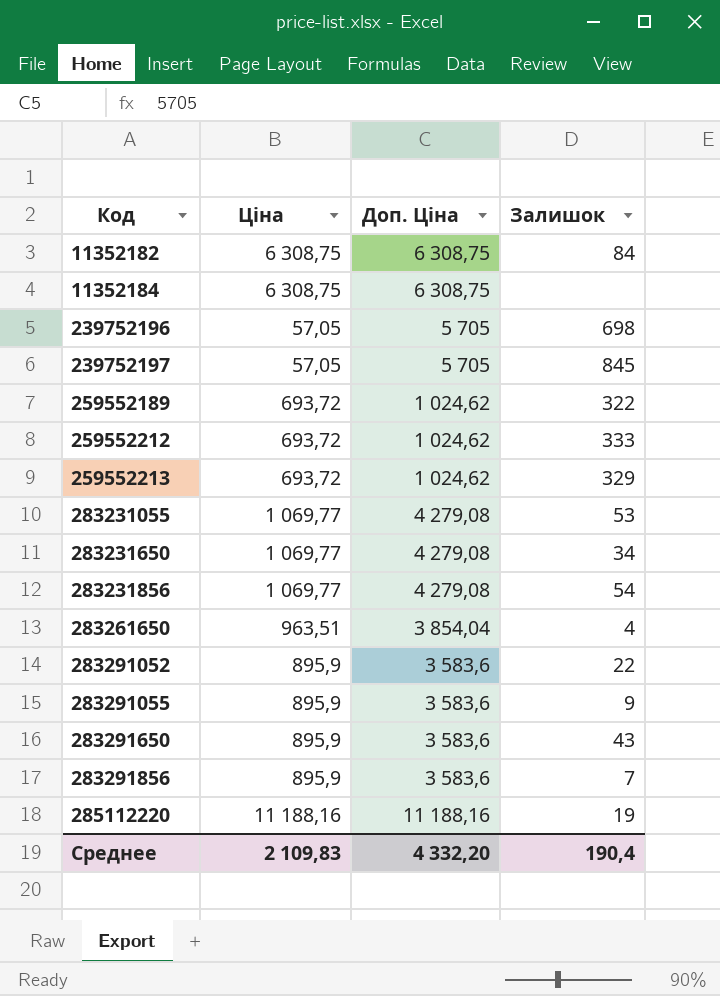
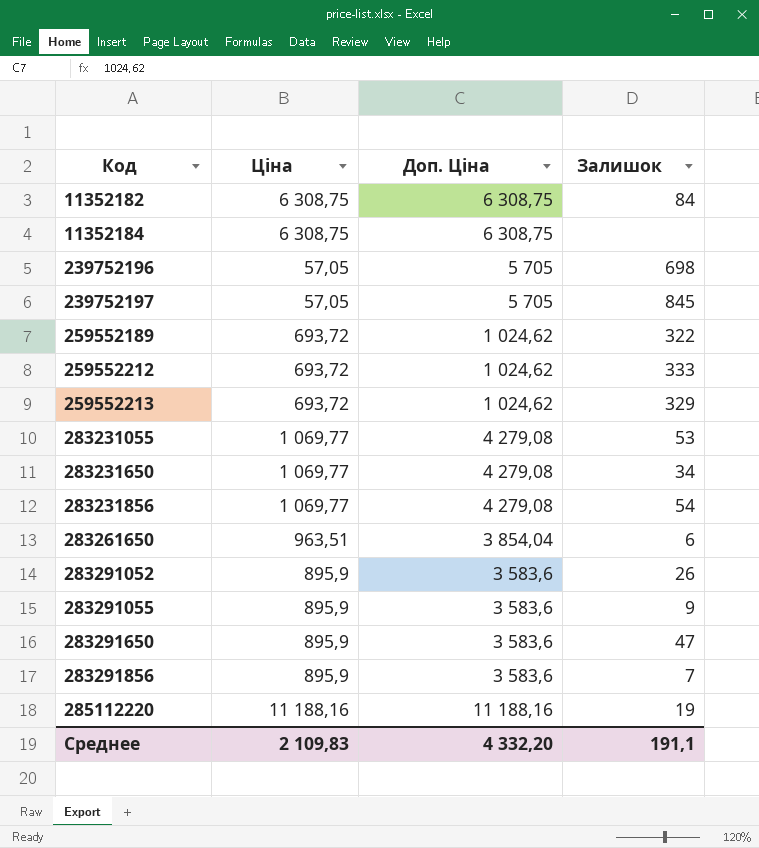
283261650 | Залишок: 4 -> 6
283291052 | Залишок: 22 -> 26
283291650 | Залишок: 43 -> 47
Среднее | Залишок: 190,4 -> 191,1

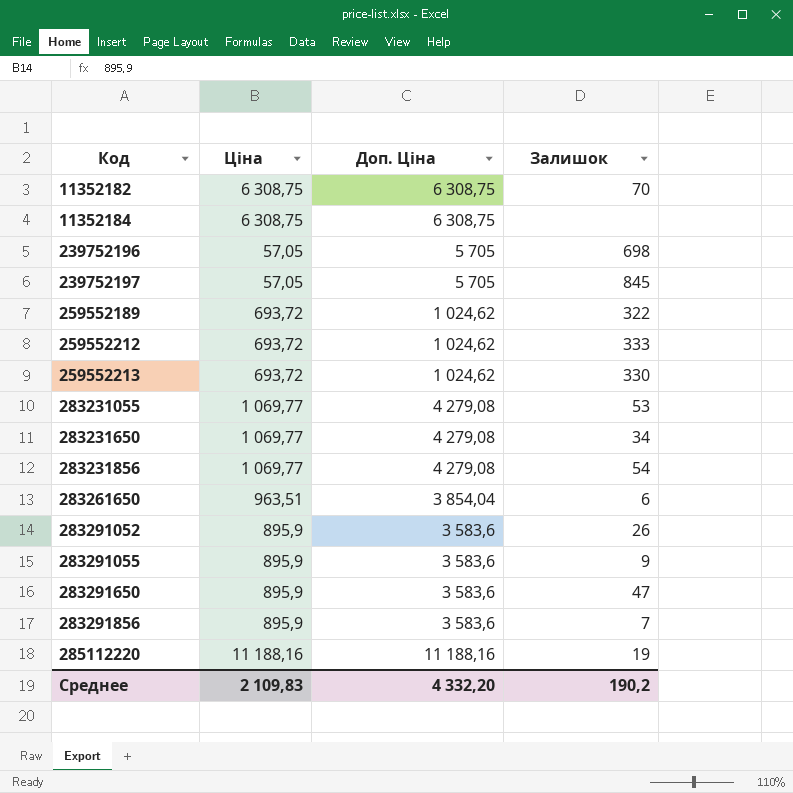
11352182 | Залишок: 84 -> 70
259552213 | Залишок: 329 -> 330
Среднее | Залишок: 191,1 -> 190,2

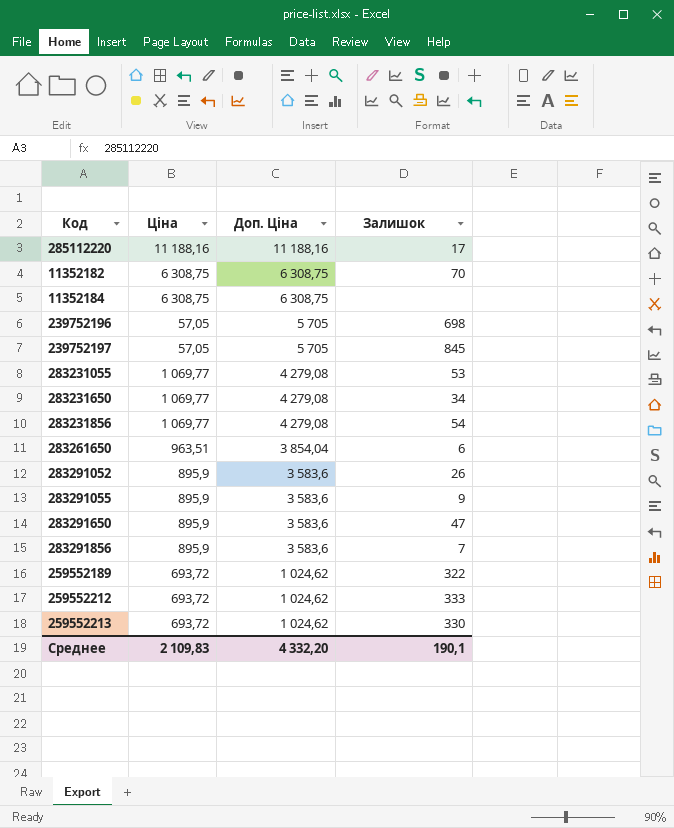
row order: Код ascending -> Доп. Ціна descending
285112220 | Залишок: 19 -> 17
Среднее | Залишок: 190,2 -> 190,1

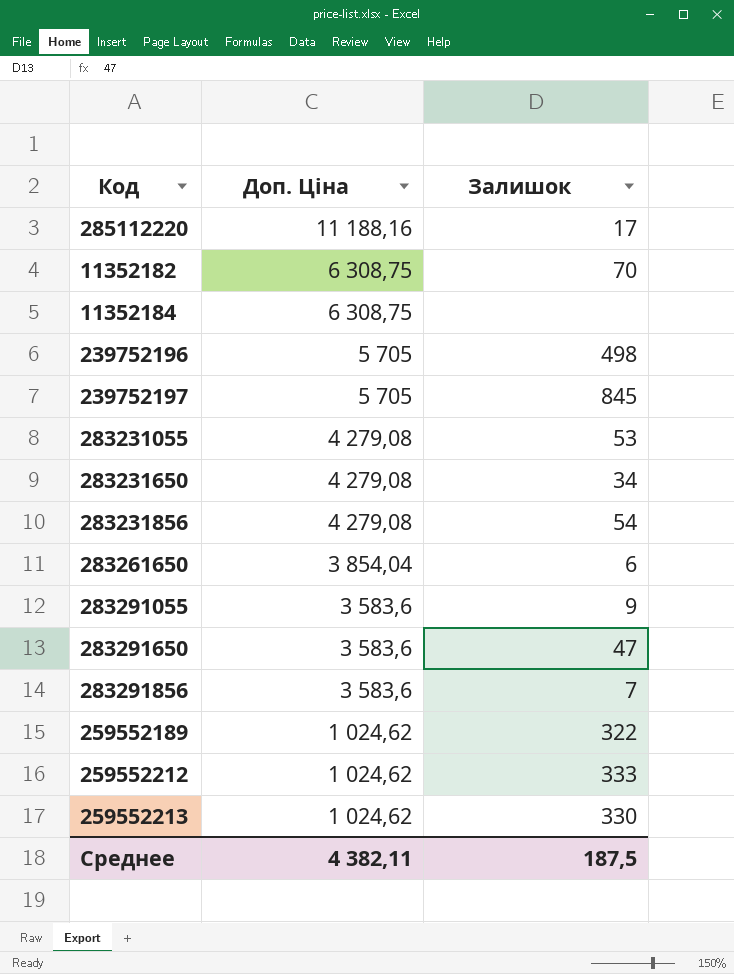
column Ціна | position: 2 -> none
row 283291052: 895,9 | 3 583,6 | 26 -> none
239752196 | Залишок: 698 -> 498
Среднее | Доп. Ціна: 4 332,20 -> 4 382,11
Среднее | Залишок: 190,1 -> 187,5

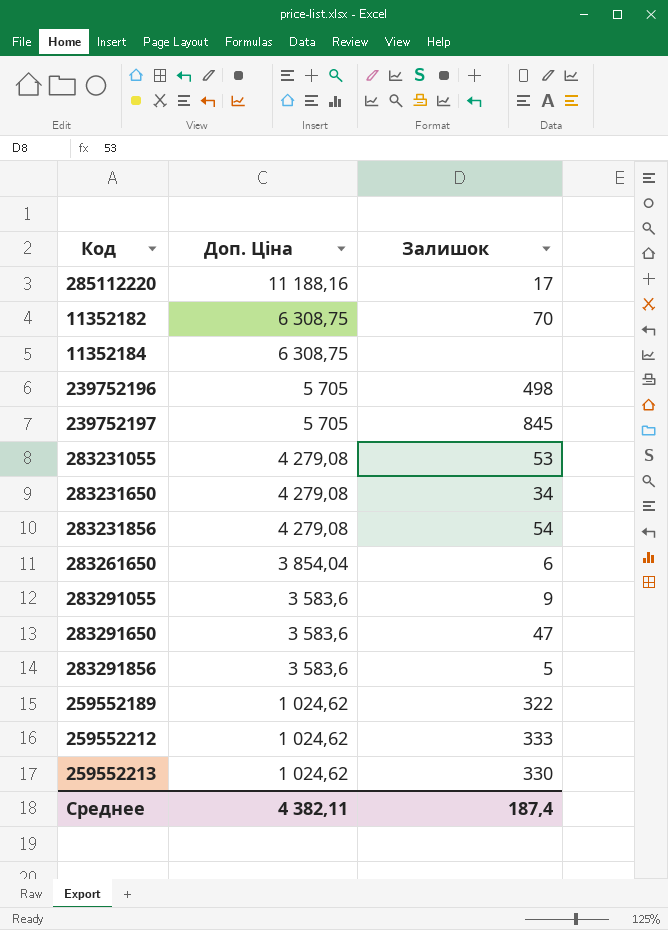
283291856 | Залишок: 7 -> 5
Среднее | Залишок: 187,5 -> 187,4

